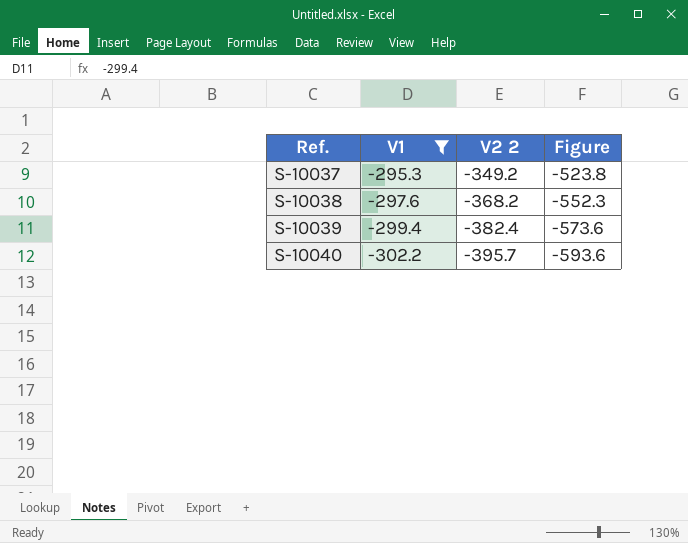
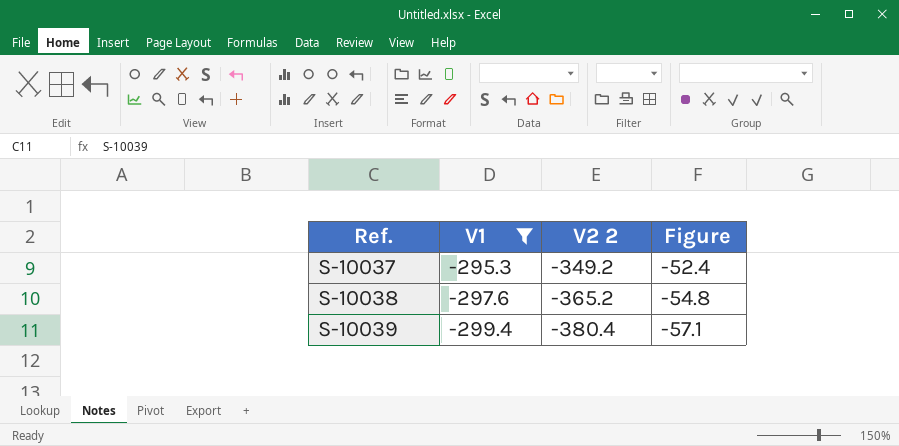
column Figure | formula: [V2 2] * 1.5 -> [V2 2] * 0.15
row S-10040: -302.2 | -395.7 | -593.6 -> none
S-10038 | V2 2: -368.2 -> -365.2
S-10039 | V2 2: -382.4 -> -380.4

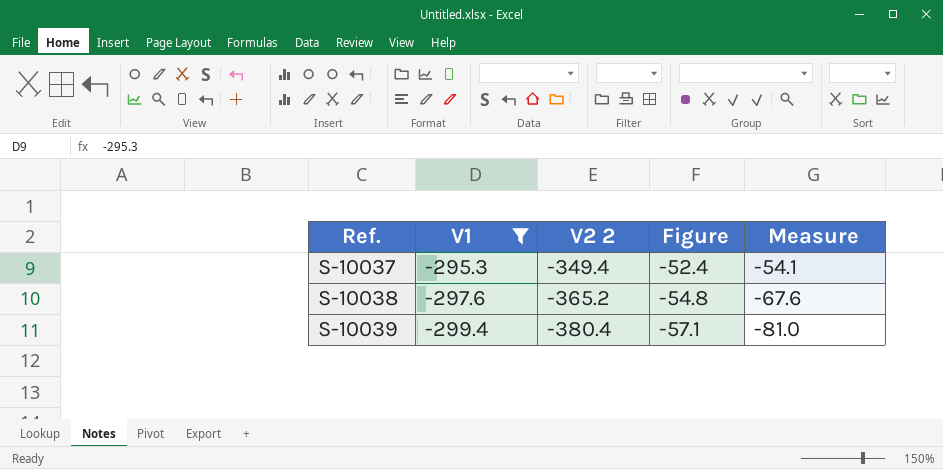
column Measure | formula: none -> [V2 2] - [V1]
S-10037 | V2 2: -349.2 -> -349.4

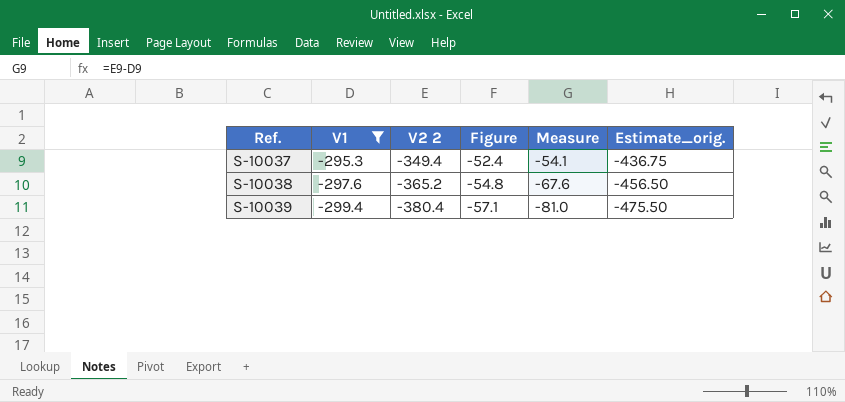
column Estimate_orig. | formula: none -> [V2 2] * 1.25

